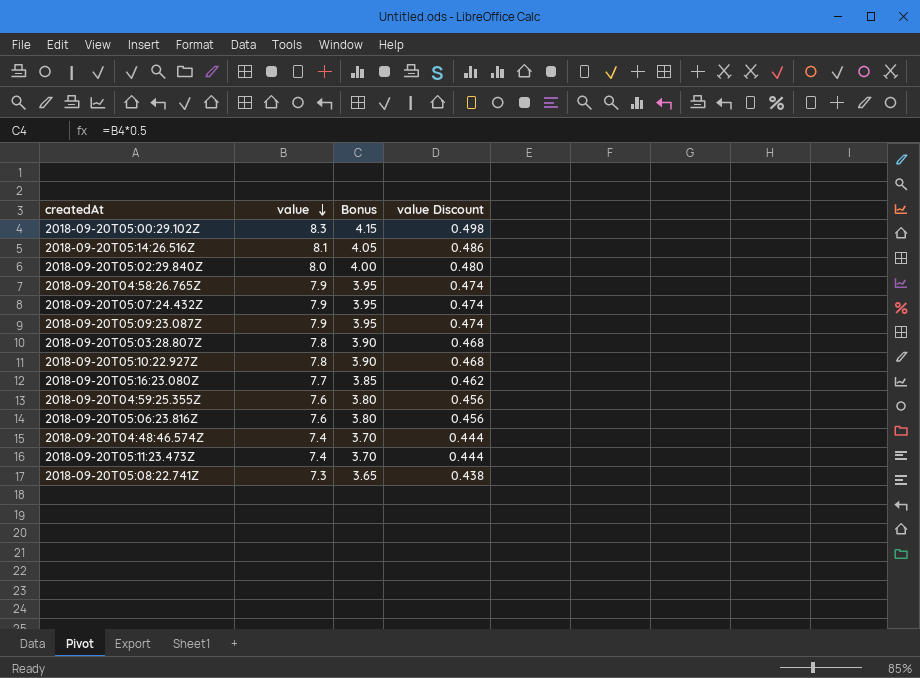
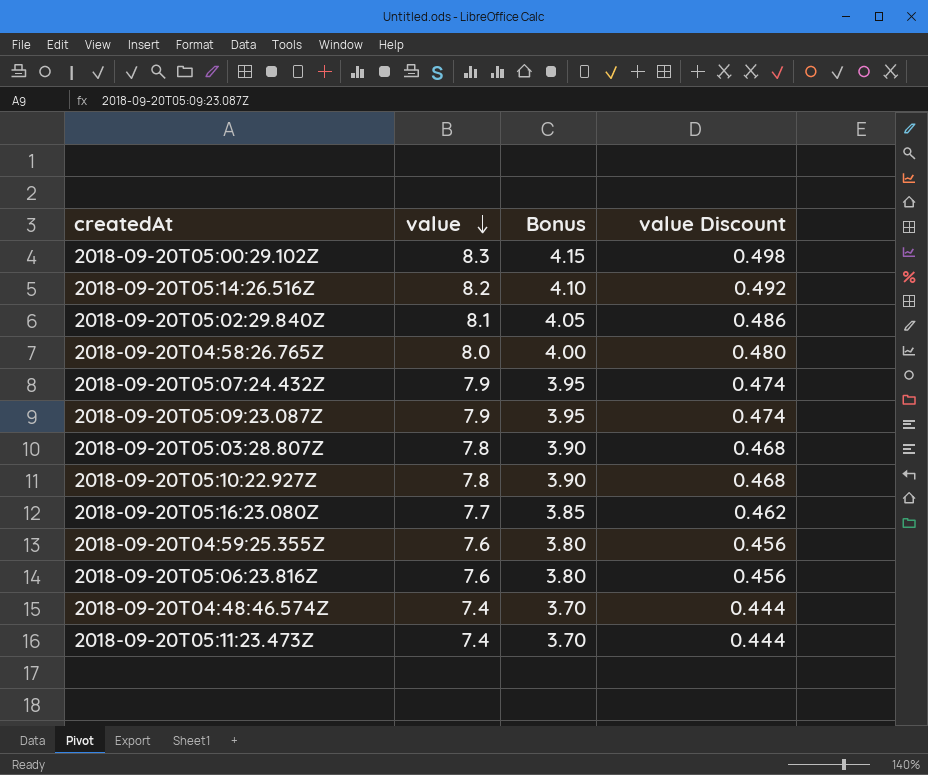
row 2018-09-20T05:08:22.741Z: 7.3 | 3.65 | 0.438 -> none
2018-09-20T05:14:26.516Z | value: 8.1 -> 8.2
2018-09-20T05:14:26.516Z | Bonus: 4.05 -> 4.10
2018-09-20T05:14:26.516Z | value Discount: 0.486 -> 0.492
2018-09-20T05:02:29.840Z | value: 8.0 -> 8.1
2018-09-20T05:02:29.840Z | Bonus: 4.00 -> 4.05
2018-09-20T05:02:29.840Z | value Discount: 0.480 -> 0.486
2018-09-20T04:58:26.765Z | value: 7.9 -> 8.0
2018-09-20T04:58:26.765Z | Bonus: 3.95 -> 4.00
2018-09-20T04:58:26.765Z | value Discount: 0.474 -> 0.480

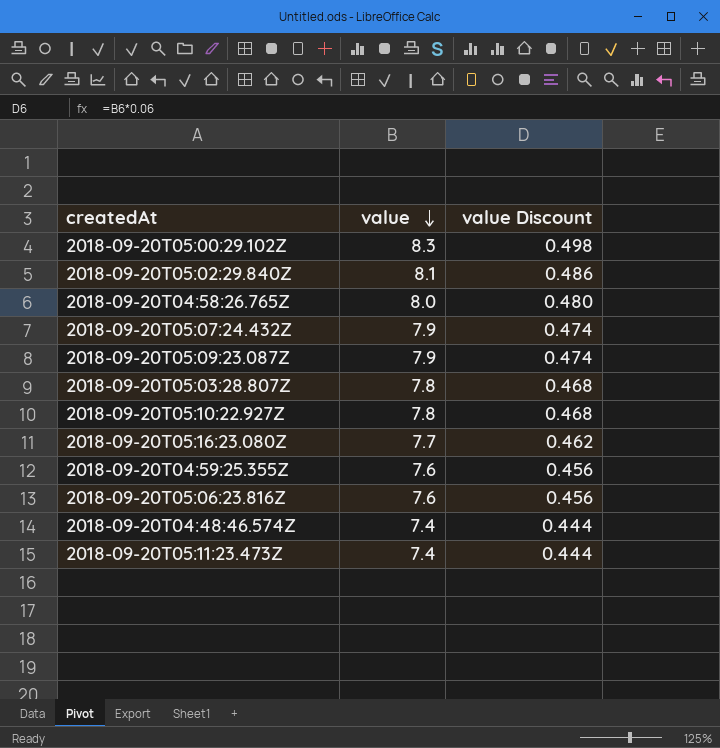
column Bonus | formula: [value] * 0.5 -> none
row 2018-09-20T05:14:26.516Z: 8.2 | 4.10 | 0.492 -> none

